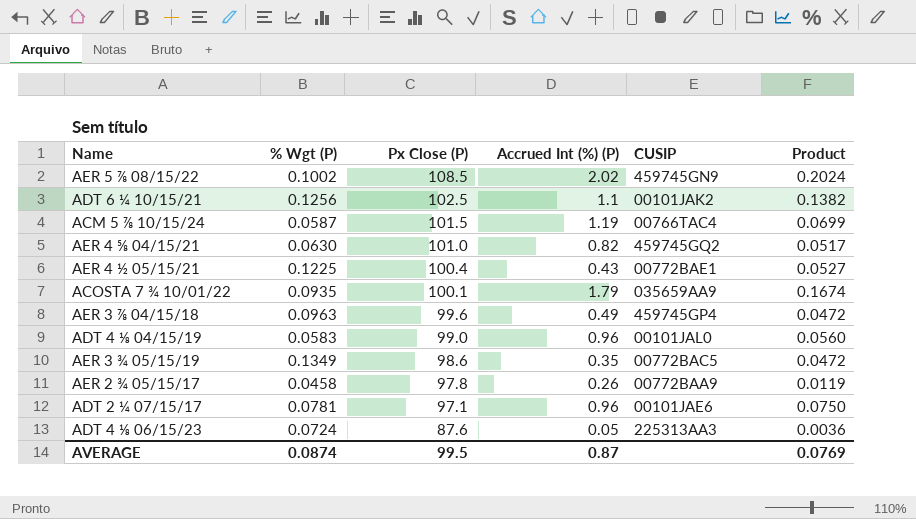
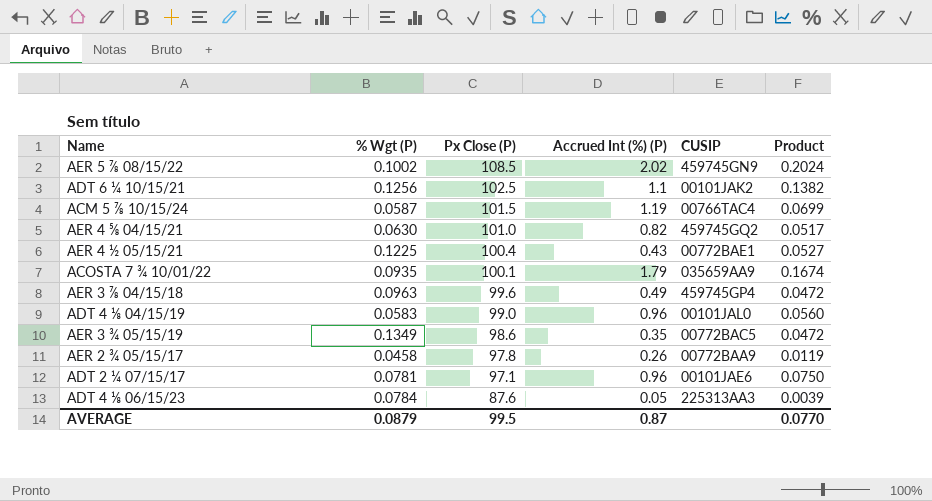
ADT 4 ⅛ 06/15/23 | % Wgt (P): 0.0724 -> 0.0784
ADT 4 ⅛ 06/15/23 | Product: 0.0036 -> 0.0039
AVERAGE | % Wgt (P): 0.0874 -> 0.0879
AVERAGE | Product: 0.0769 -> 0.0770

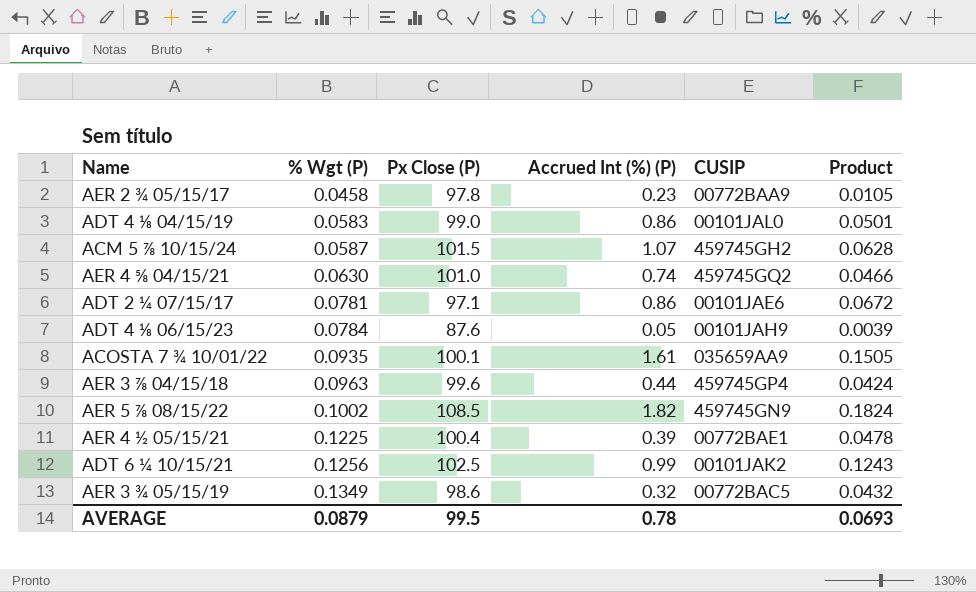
row order: Px Close (P) descending -> % Wgt (P) ascending
AER 2 ¾ 05/15/17 | Accrued Int (%) (P): 0.26 -> 0.23
AER 2 ¾ 05/15/17 | Product: 0.0119 -> 0.0105
ADT 4 ⅛ 04/15/19 | Accrued Int (%) (P): 0.96 -> 0.86
ADT 4 ⅛ 04/15/19 | Product: 0.0560 -> 0.0501
ACM 5 ⅞ 10/15/24 | Accrued Int (%) (P): 1.19 -> 1.07
ACM 5 ⅞ 10/15/24 | CUSIP: 00766TAC4 -> 459745GH2
ACM 5 ⅞ 10/15/24 | Product: 0.0699 -> 0.0628
AER 4 ⅝ 04/15/21 | Accrued Int (%) (P): 0.82 -> 0.74
AER 4 ⅝ 04/15/21 | Product: 0.0517 -> 0.0466
ADT 2 ¼ 07/15/17 | Accrued Int (%) (P): 0.96 -> 0.86
ADT 2 ¼ 07/15/17 | Product: 0.0750 -> 0.0672
ADT 4 ⅛ 06/15/23 | CUSIP: 225313AA3 -> 00101JAH9
ACOSTA 7 ¾ 10/01/22 | Accrued Int (%) (P): 1.79 -> 1.61
ACOSTA 7 ¾ 10/01/22 | Product: 0.1674 -> 0.1505
AER 3 ⅞ 04/15/18 | Accrued Int (%) (P): 0.49 -> 0.44
AER 3 ⅞ 04/15/18 | Product: 0.0472 -> 0.0424
AER 5 ⅞ 08/15/22 | Accrued Int (%) (P): 2.02 -> 1.82
AER 5 ⅞ 08/15/22 | Product: 0.2024 -> 0.1824
AER 4 ½ 05/15/21 | Accrued Int (%) (P): 0.43 -> 0.39
AER 4 ½ 05/15/21 | Product: 0.0527 -> 0.0478
ADT 6 ¼ 10/15/21 | Accrued Int (%) (P): 1.1 -> 0.99
ADT 6 ¼ 10/15/21 | Product: 0.1382 -> 0.1243
AER 3 ¾ 05/15/19 | Accrued Int (%) (P): 0.35 -> 0.32
AER 3 ¾ 05/15/19 | Product: 0.0472 -> 0.0432
AVERAGE | Accrued Int (%) (P): 0.87 -> 0.78
AVERAGE | Product: 0.0770 -> 0.0693

